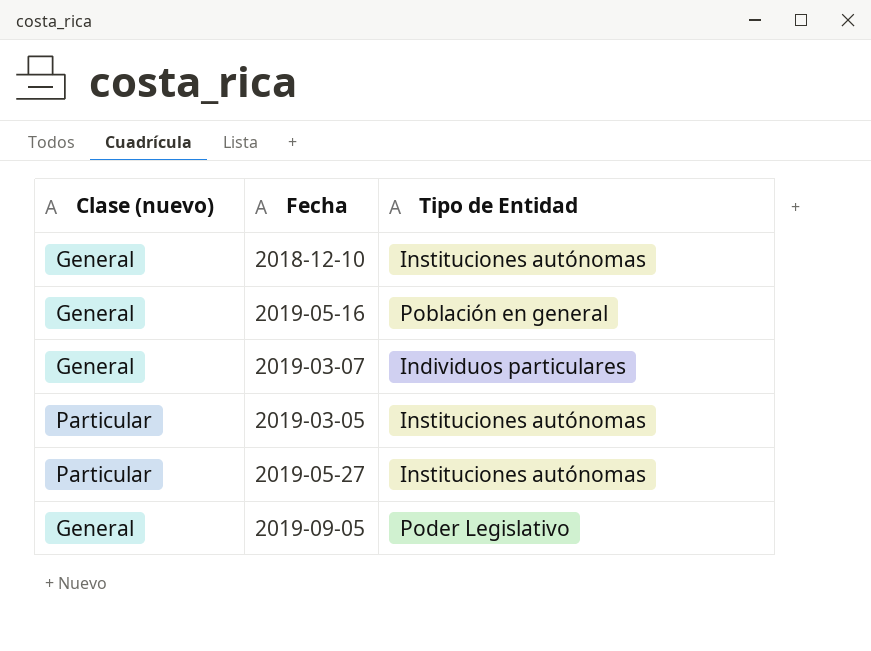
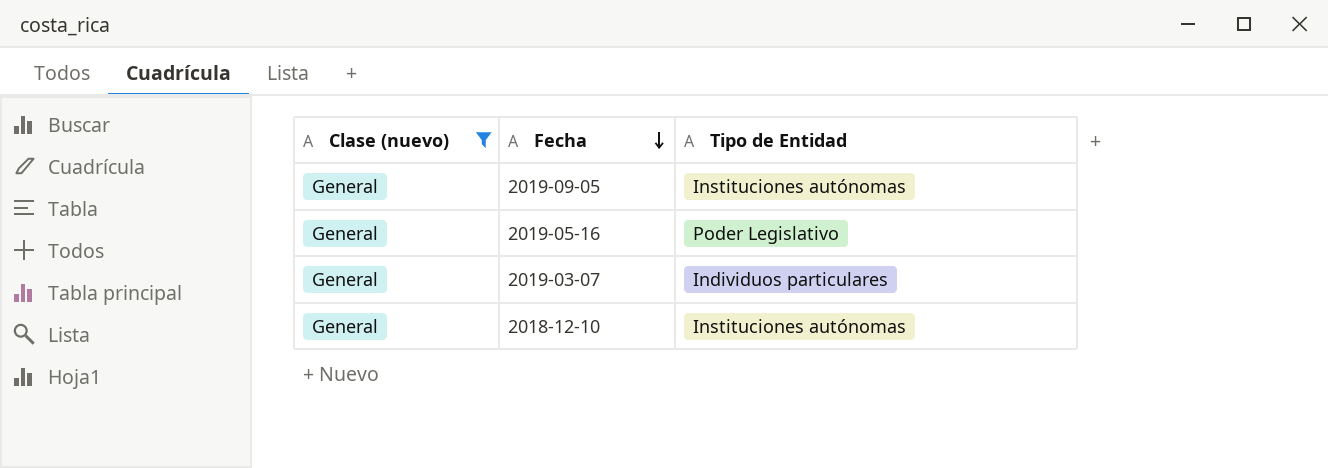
filter: none -> Clase (nuevo) = General
row order: none -> Fecha descending
2019-09-05 | Tipo de Entidad: Poder Legislativo -> Instituciones autónomas
2019-05-16 | Tipo de Entidad: Población en general -> Poder Legislativo

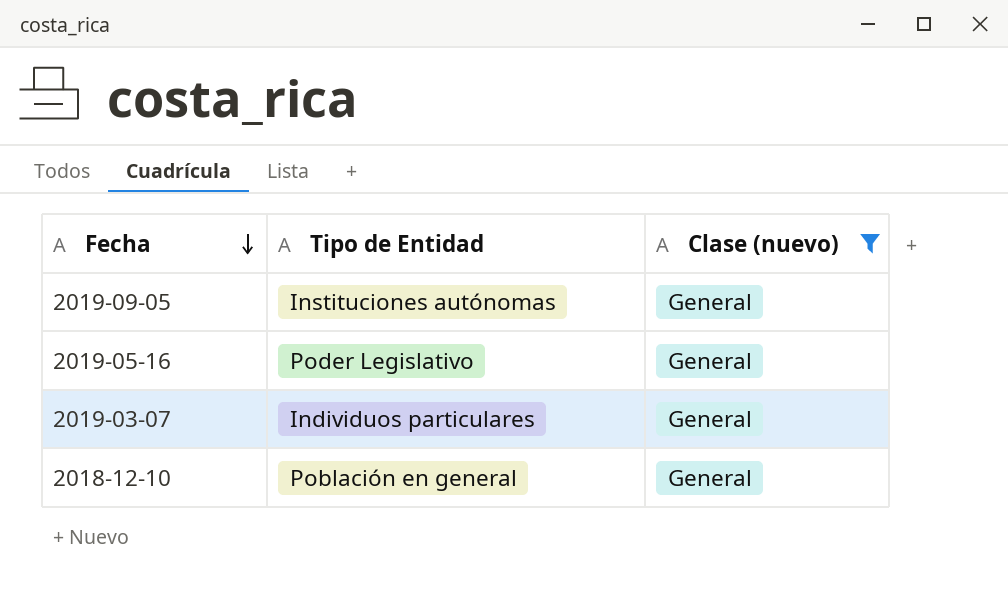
column Clase (nuevo) | position: 1 -> 3
2018-12-10 | Tipo de Entidad: Instituciones autónomas -> Población en general

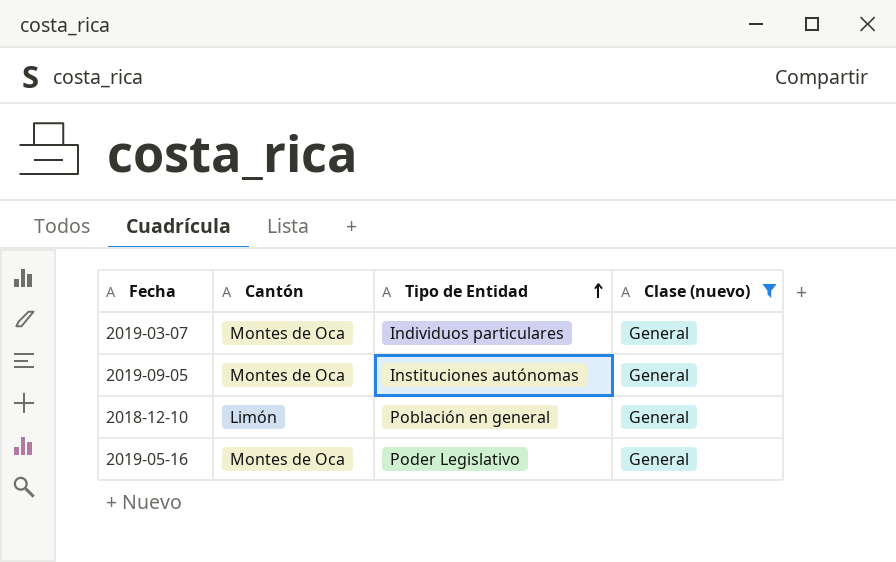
row order: Fecha descending -> Tipo de Entidad ascending
column Cantón | position: none -> 2

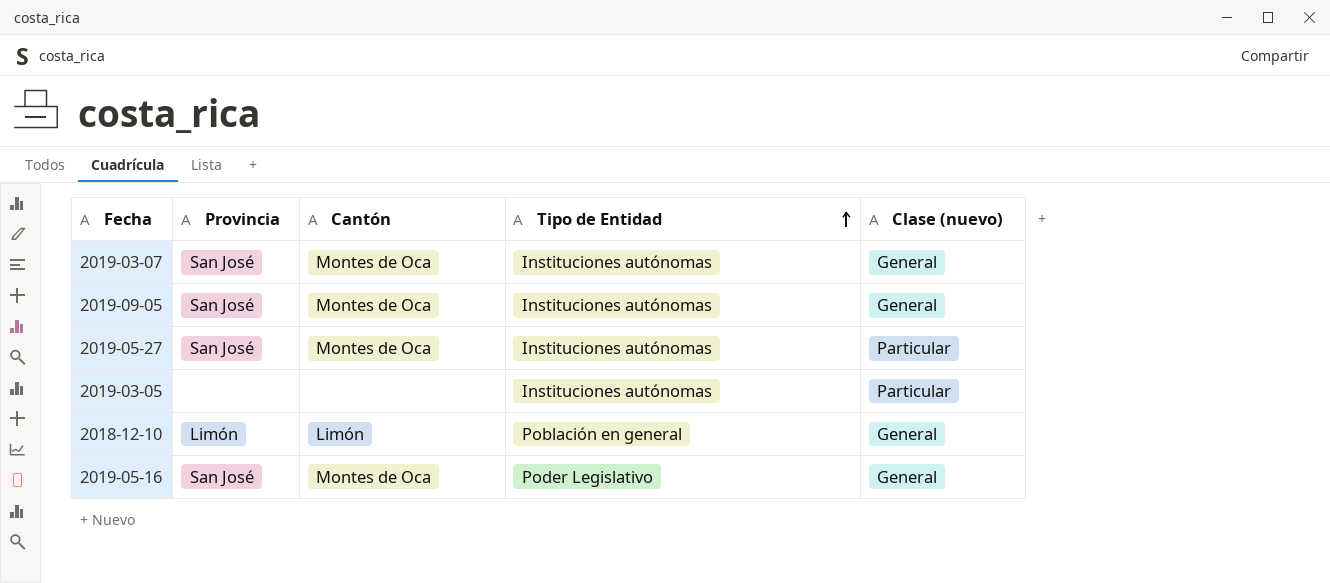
filter: Clase (nuevo) = General -> none
column Provincia | position: none -> 2
2019-03-07 | Tipo de Entidad: Individuos particulares -> Instituciones autónomas

